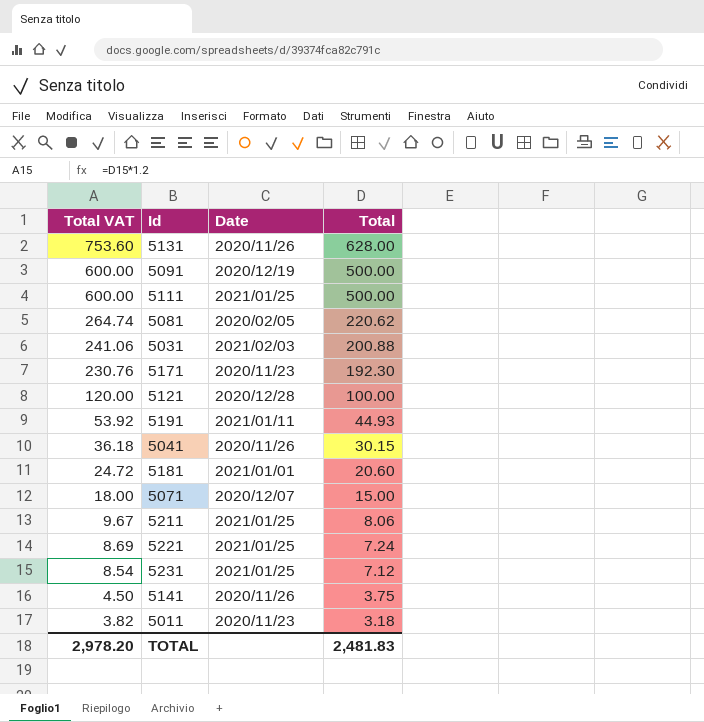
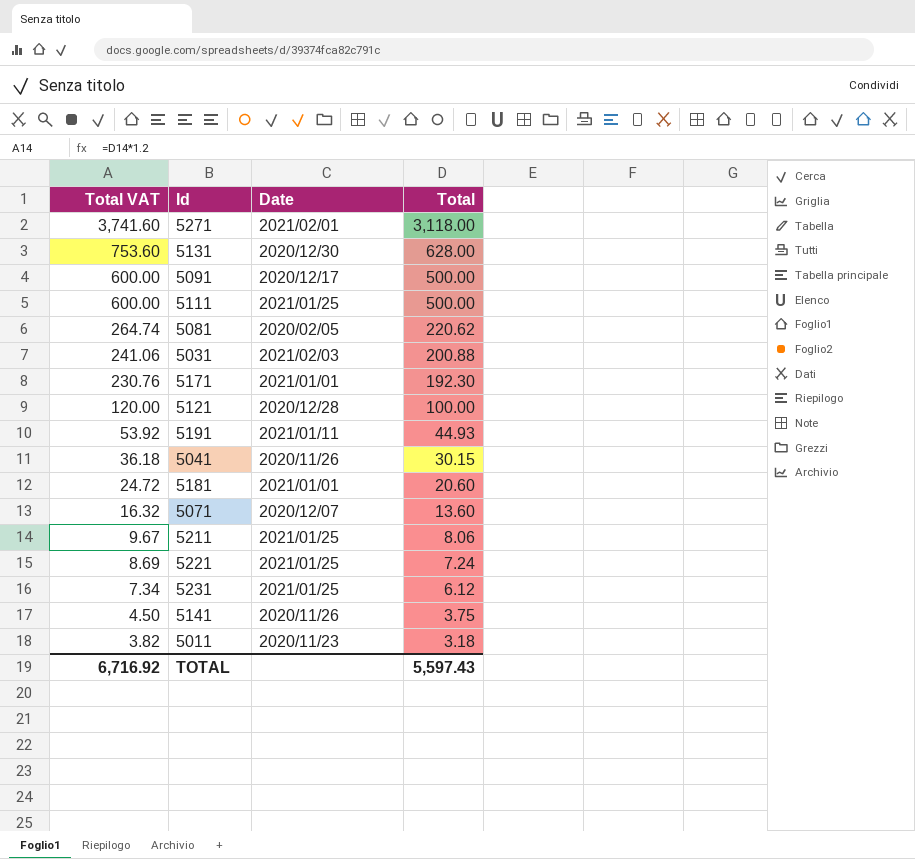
row 5271: none -> 3,741.60 | 2021/02/01 | 3,118.00
5131 | Date: 2020/11/26 -> 2020/12/30
5091 | Date: 2020/12/19 -> 2020/12/17
5171 | Date: 2020/11/23 -> 2021/01/01
5071 | Total VAT: 18.00 -> 16.32
5071 | Total: 15.00 -> 13.60
5231 | Total VAT: 8.54 -> 7.34
5231 | Total: 7.12 -> 6.12
TOTAL | Total VAT: 2,978.20 -> 6,716.92
TOTAL | Total: 2,481.83 -> 5,597.43

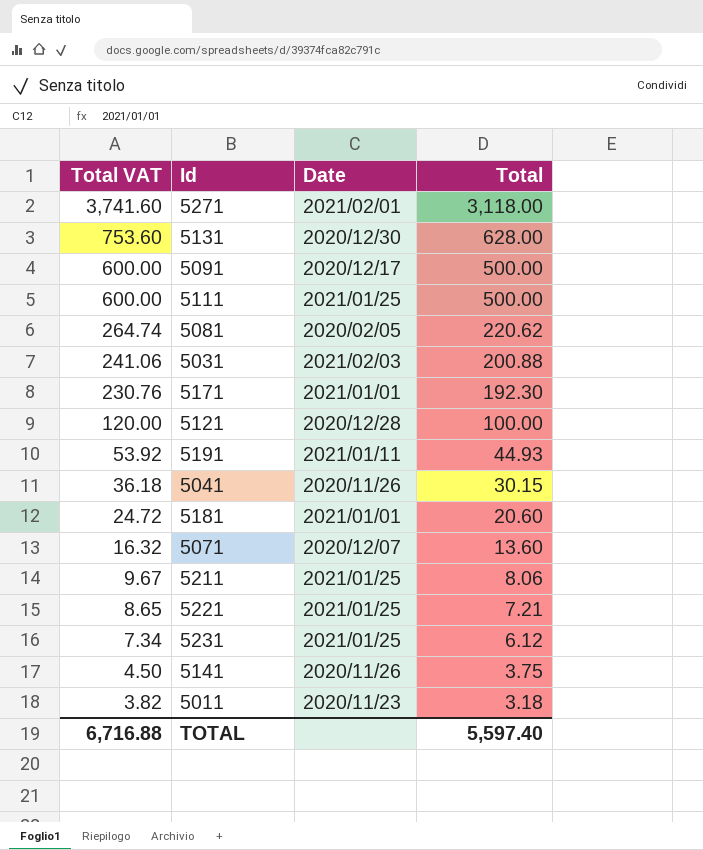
5221 | Total VAT: 8.69 -> 8.65
5221 | Total: 7.24 -> 7.21
TOTAL | Total VAT: 6,716.92 -> 6,716.88
TOTAL | Total: 5,597.43 -> 5,597.40

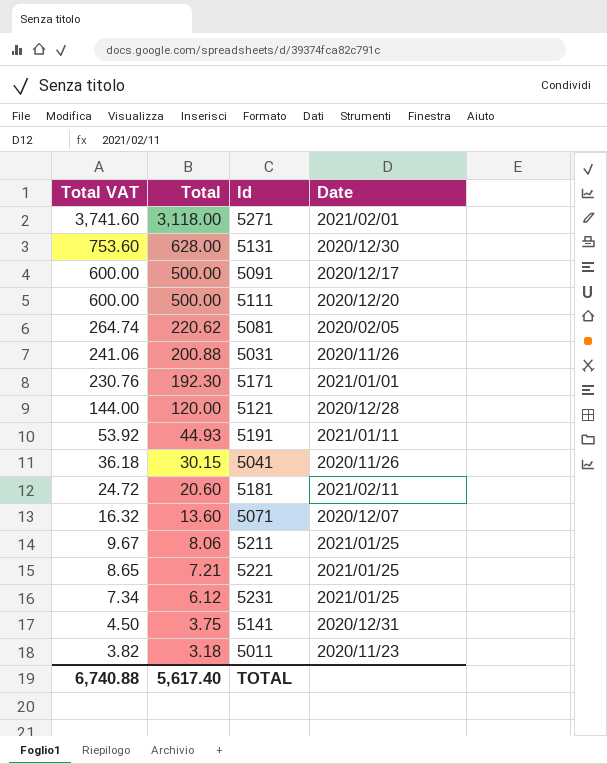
column Total | position: 4 -> 2
5111 | Date: 2021/01/25 -> 2020/12/20
5031 | Date: 2021/02/03 -> 2020/11/26
5121 | Total VAT: 120.00 -> 144.00
5121 | Total: 100.00 -> 120.00
5181 | Date: 2021/01/01 -> 2021/02/11
5141 | Date: 2020/11/26 -> 2020/12/31
TOTAL | Total VAT: 6,716.88 -> 6,740.88
TOTAL | Total: 5,597.40 -> 5,617.40

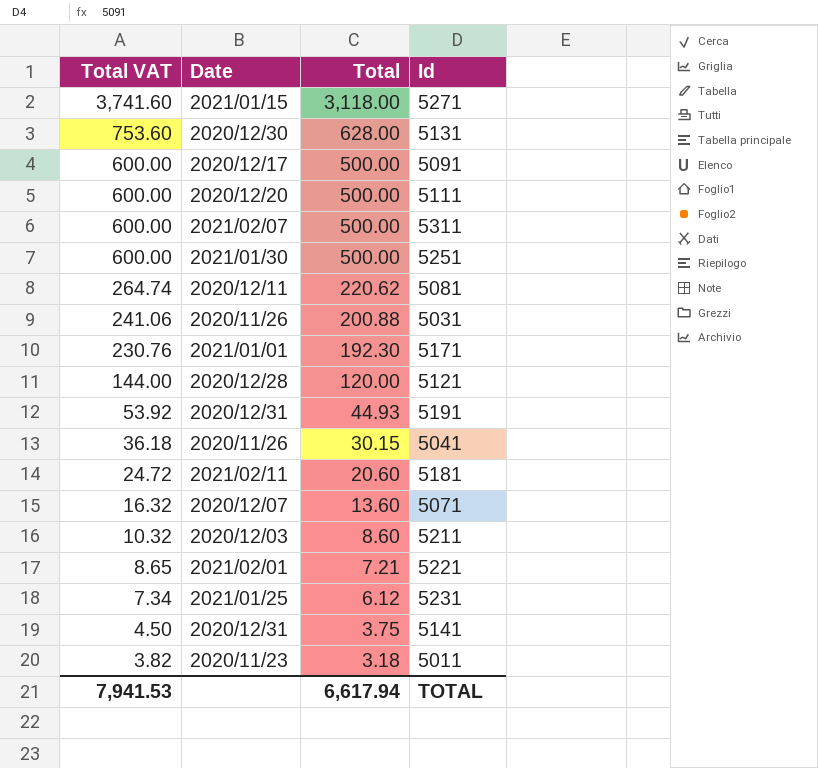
column Date | position: 4 -> 2
5271 | Date: 2021/02/01 -> 2021/01/15
row 5311: none -> 600.00 | 2021/02/07 | 500.00
row 5251: none -> 600.00 | 2021/01/30 | 500.00
5081 | Date: 2020/02/05 -> 2020/12/11
5191 | Date: 2021/01/11 -> 2020/12/31
5211 | Total VAT: 9.67 -> 10.32
5211 | Date: 2021/01/25 -> 2020/12/03
5211 | Total: 8.06 -> 8.60
5221 | Date: 2021/01/25 -> 2021/02/01
TOTAL | Total VAT: 6,740.88 -> 7,941.53
TOTAL | Total: 5,617.40 -> 6,617.94

